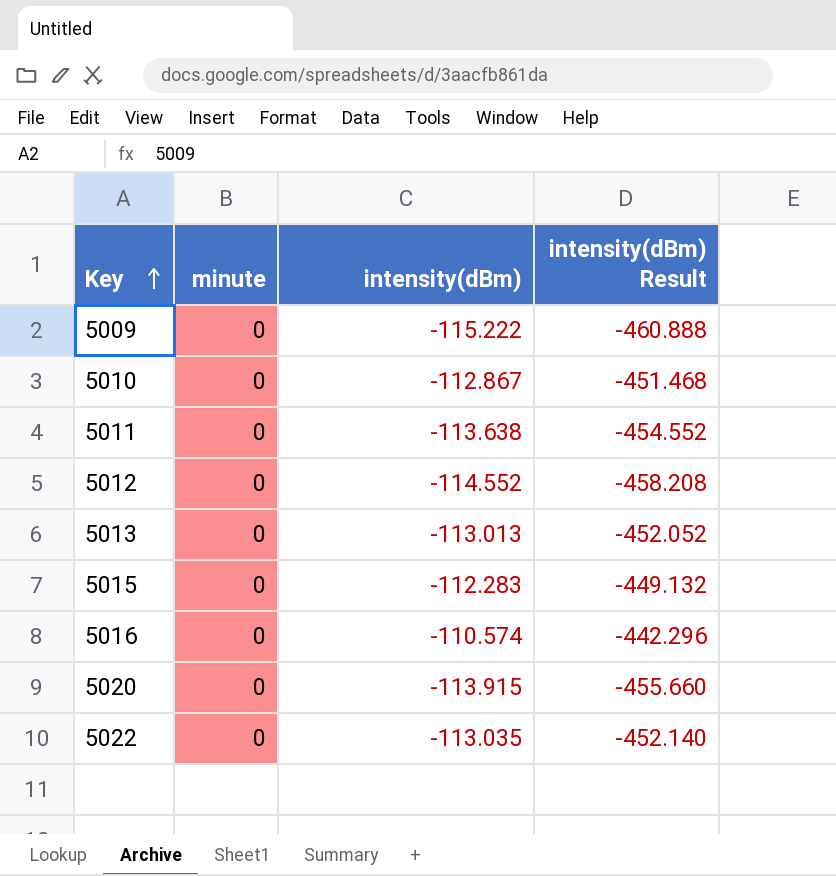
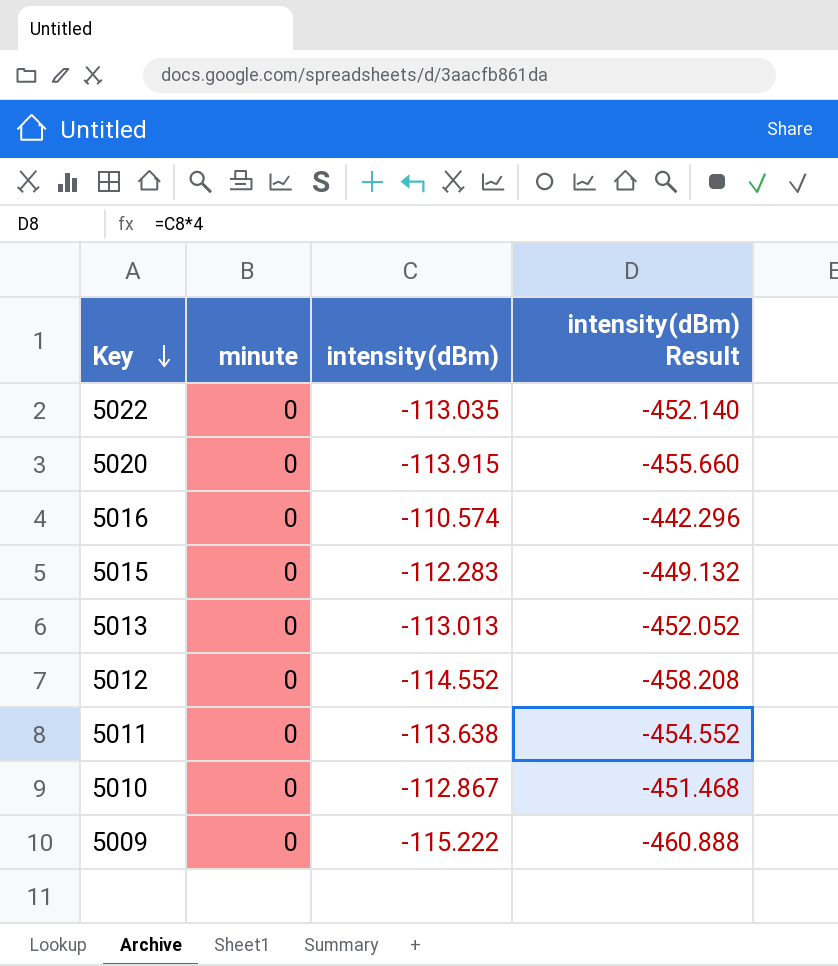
row order: Key ascending -> Key descending

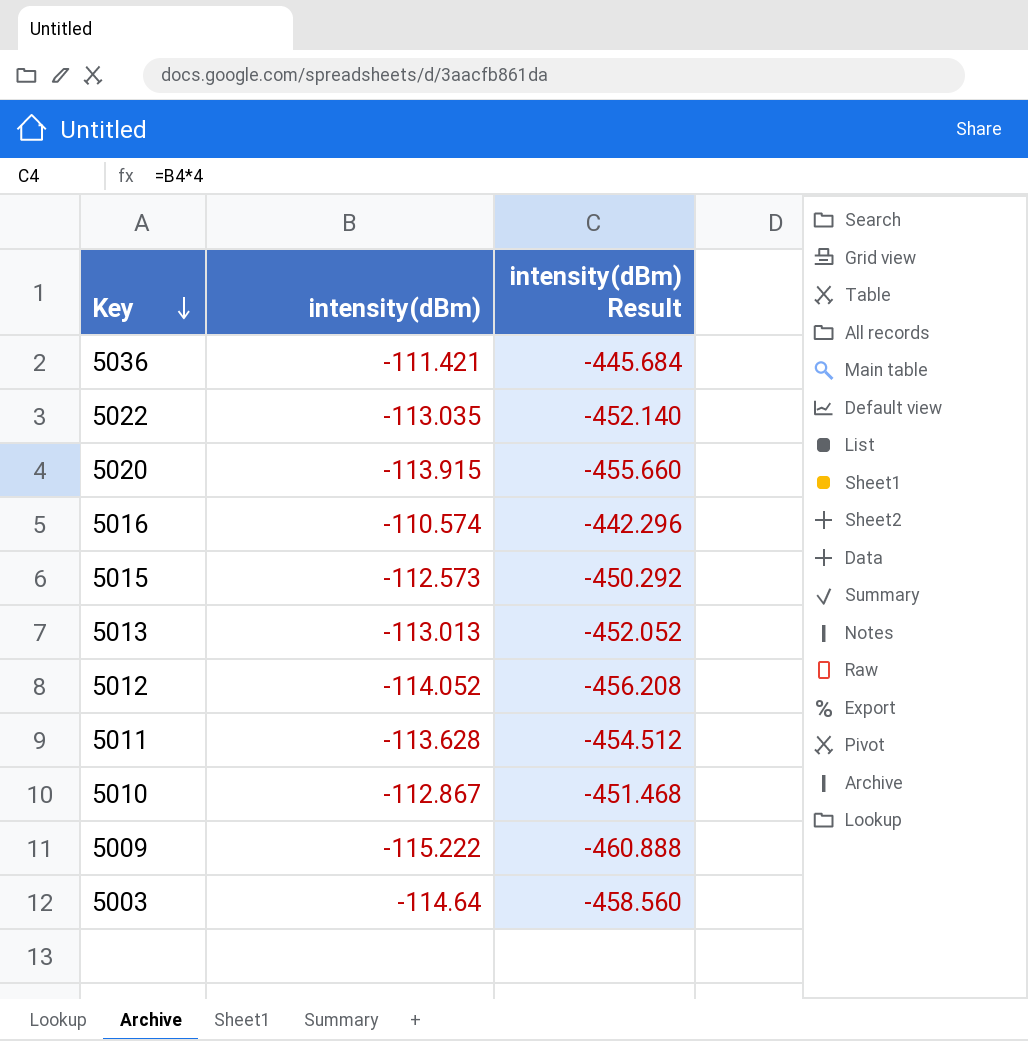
column minute | position: 2 -> none
row 5036: none -> -111.421 | -445.684
5015 | intensity(dBm): -112.283 -> -112.573
5015 | intensity(dBm) Result: -449.132 -> -450.292
5012 | intensity(dBm): -114.552 -> -114.052
5012 | intensity(dBm) Result: -458.208 -> -456.208
5011 | intensity(dBm): -113.638 -> -113.628
5011 | intensity(dBm) Result: -454.552 -> -454.512
row 5003: none -> -114.64 | -458.560

